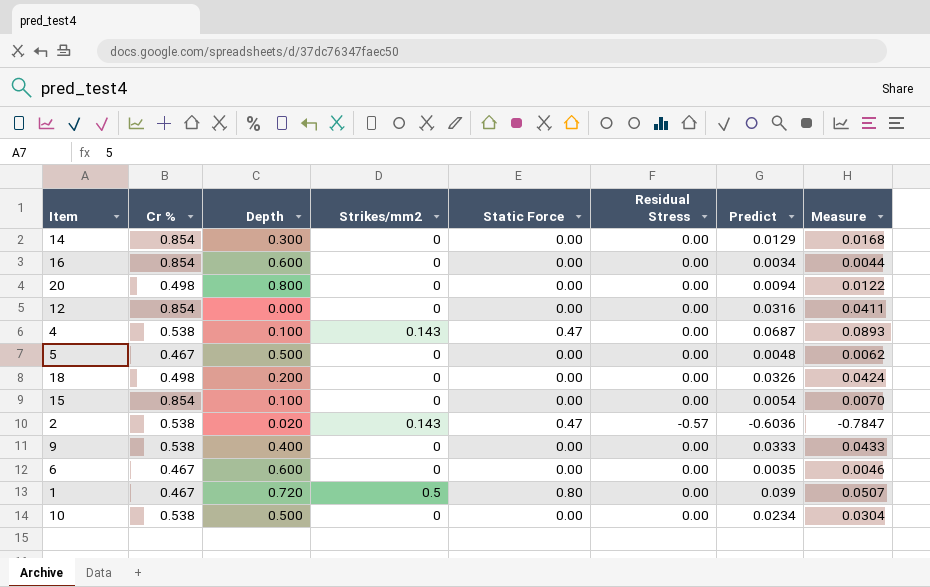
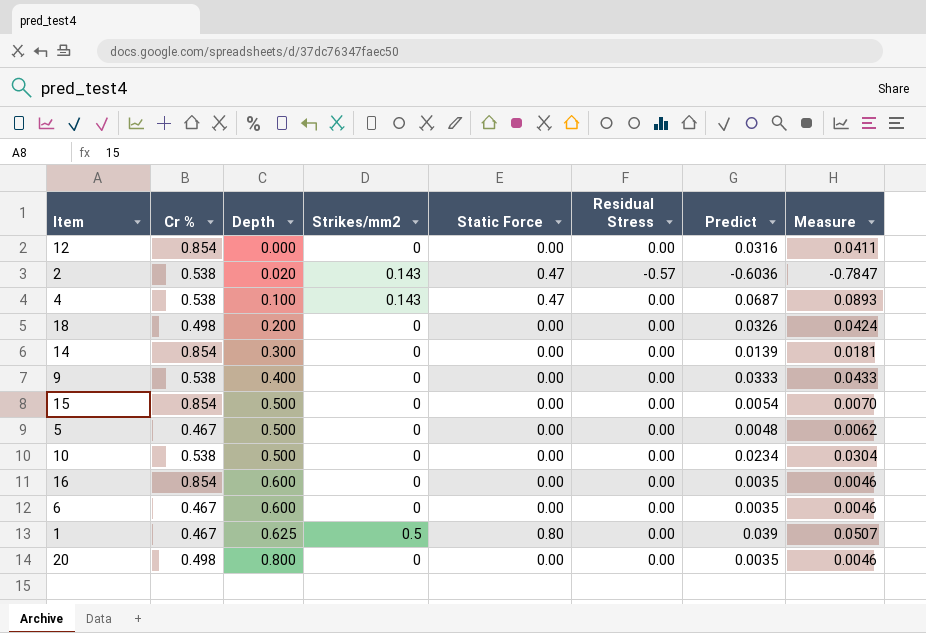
row order: none -> Depth ascending
14 | Predict: 0.0129 -> 0.0139
14 | Measure: 0.0168 -> 0.0181
15 | Depth: 0.100 -> 0.500
16 | Predict: 0.0034 -> 0.0035
16 | Measure: 0.0044 -> 0.0046
1 | Depth: 0.720 -> 0.625
20 | Predict: 0.0094 -> 0.0035
20 | Measure: 0.0122 -> 0.0046

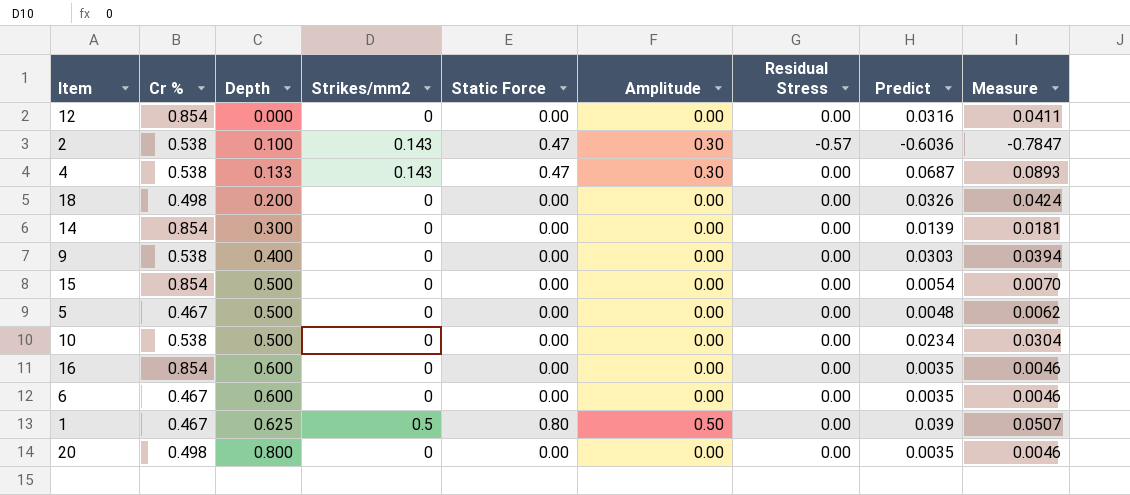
column Amplitude | position: none -> 6
2 | Depth: 0.020 -> 0.100
4 | Depth: 0.100 -> 0.133
9 | Predict: 0.0333 -> 0.0303
9 | Measure: 0.0433 -> 0.0394

